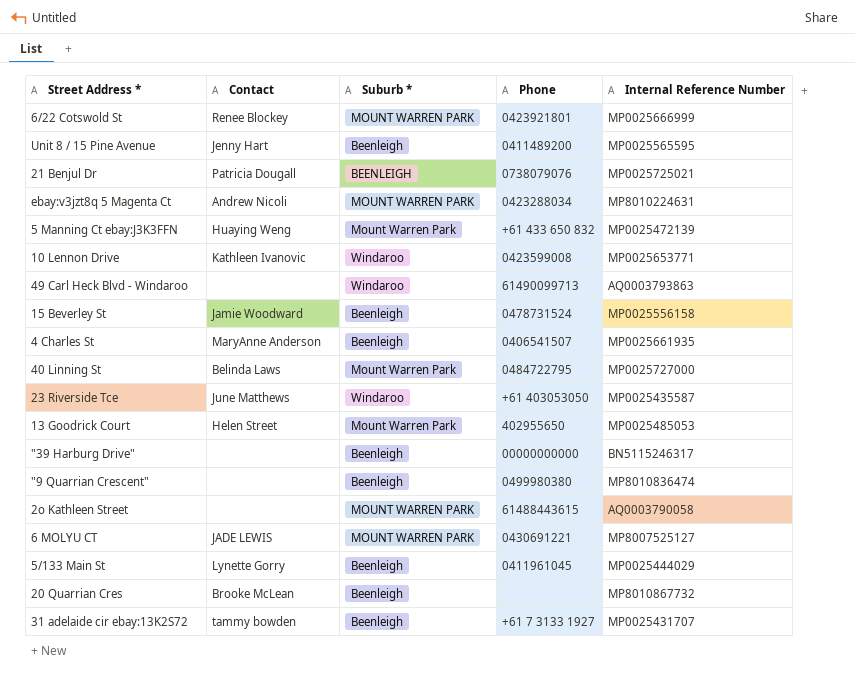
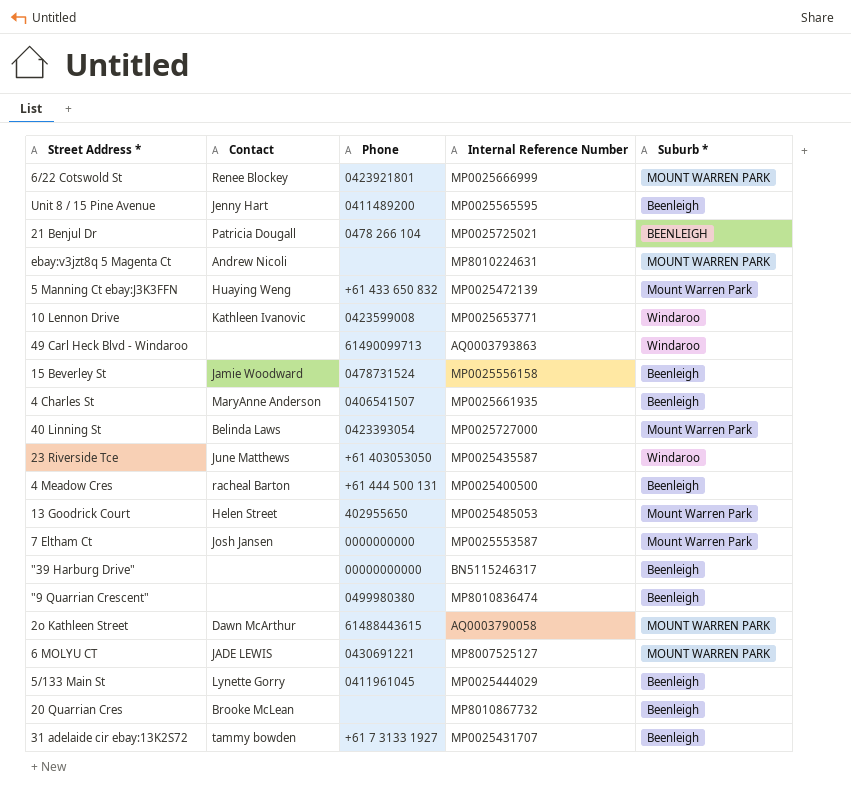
column Suburb * | position: 3 -> 5
21 Benjul Dr | Phone: 0738079076 -> 0478 266 104
ebay:v3jzt8q 5 Magenta Ct | Phone: 0423288034 -> none
40 Linning St | Phone: 0484722795 -> 0423393054
row 4 Meadow Cres: none -> racheal Barton | +61 444 500 131 | MP0025400500 | Beenleigh
row 7 Eltham Ct: none -> Josh Jansen | 0000000000 | MP0025553587 | Mount Warren Park
2o Kathleen Street | Contact: none -> Dawn McArthur

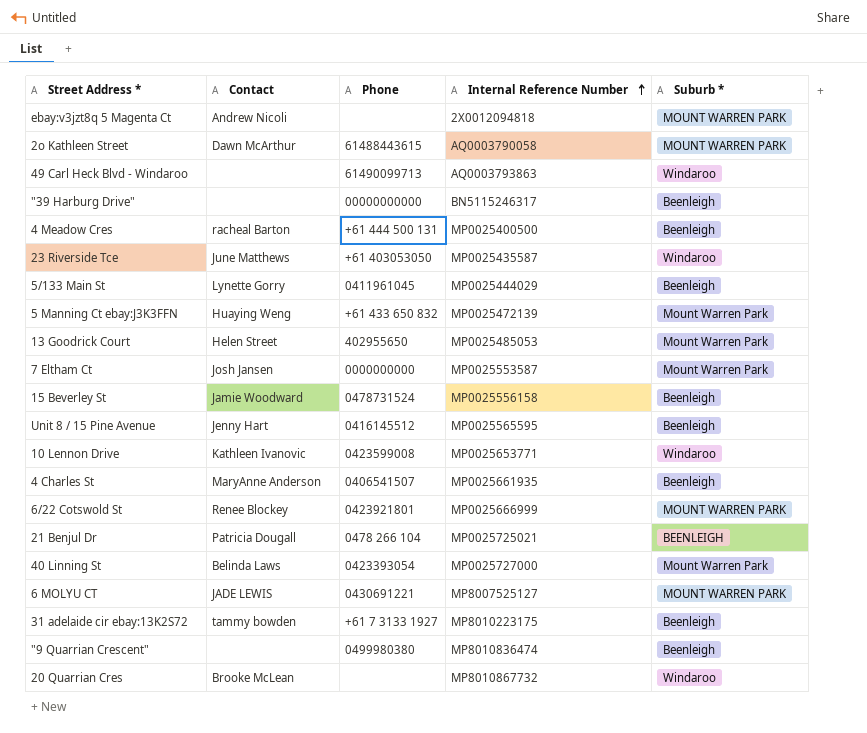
row order: none -> Internal Reference Number ascending
ebay:v3jzt8q 5 Magenta Ct | Internal Reference Number: MP8010224631 -> 2X0012094818
Unit 8 / 15 Pine Avenue | Phone: 0411489200 -> 0416145512
31 adelaide cir ebay:13K2S72 | Internal Reference Number: MP0025431707 -> MP8010223175
20 Quarrian Cres | Suburb *: Beenleigh -> Windaroo

